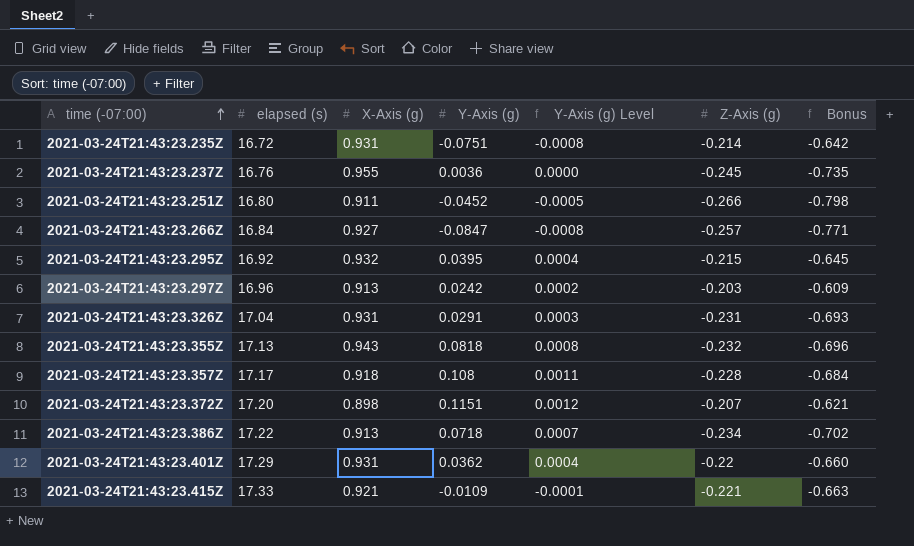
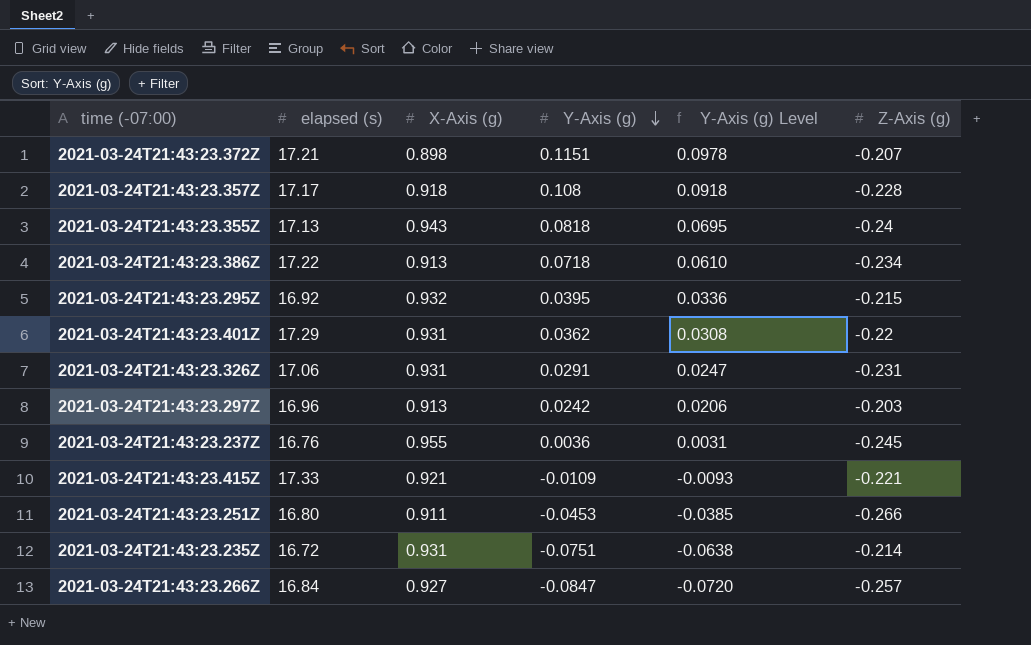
row order: time (-07:00) ascending -> Y-Axis (g) descending
column Bonus | formula: [Z-Axis (g)] * 3 -> none
column Y-Axis (g) Level | formula: [Y-Axis (g)] * 0.01 -> [Y-Axis (g)] * 0.85
2021-03-24T21:43:23.372Z | elapsed (s): 17.20 -> 17.21
2021-03-24T21:43:23.355Z | Z-Axis (g): -0.232 -> -0.24
2021-03-24T21:43:23.326Z | elapsed (s): 17.04 -> 17.06
2021-03-24T21:43:23.251Z | Y-Axis (g): -0.0452 -> -0.0453

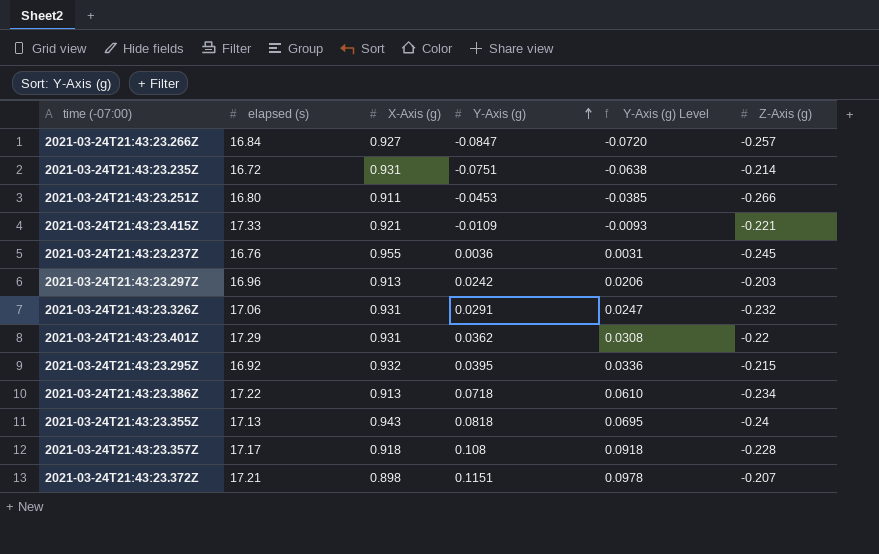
row order: Y-Axis (g) descending -> Y-Axis (g) ascending
2021-03-24T21:43:23.326Z | Z-Axis (g): -0.231 -> -0.232

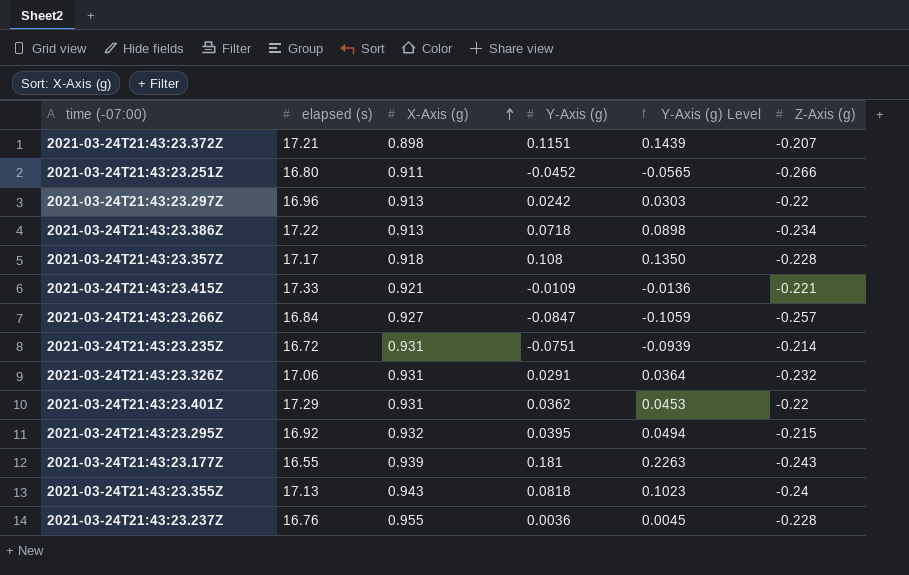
row order: Y-Axis (g) ascending -> X-Axis (g) ascending
column Y-Axis (g) Level | formula: [Y-Axis (g)] * 0.85 -> [Y-Axis (g)] * 1.25
2021-03-24T21:43:23.251Z | Y-Axis (g): -0.0453 -> -0.0452
2021-03-24T21:43:23.297Z | Z-Axis (g): -0.203 -> -0.22
row 2021-03-24T21:43:23.177Z: none -> 16.55 | 0.939 | 0.181 | 0.2263 | -0.243
2021-03-24T21:43:23.237Z | Z-Axis (g): -0.245 -> -0.228

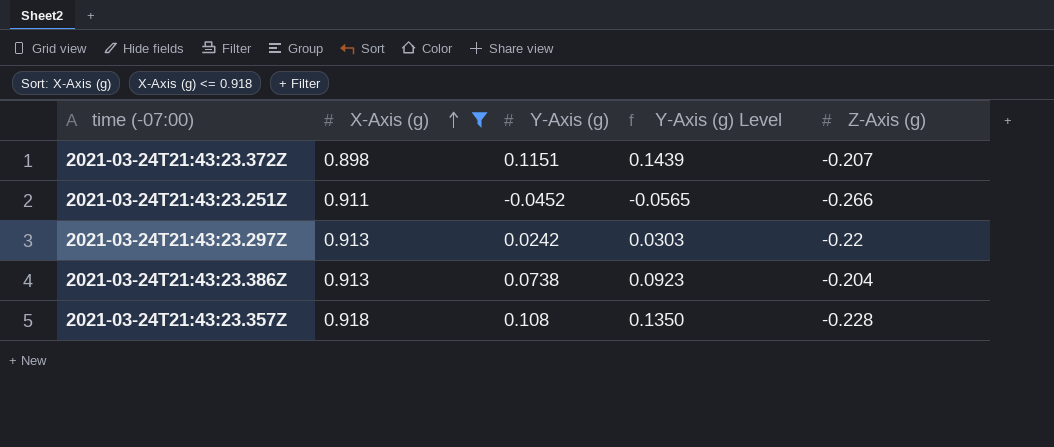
filter: none -> X-Axis (g) <= 0.918
column elapsed (s) | position: 2 -> none
2021-03-24T21:43:23.386Z | Y-Axis (g): 0.0718 -> 0.0738
2021-03-24T21:43:23.386Z | Y-Axis (g) Level: 0.0898 -> 0.0923
2021-03-24T21:43:23.386Z | Z-Axis (g): -0.234 -> -0.204

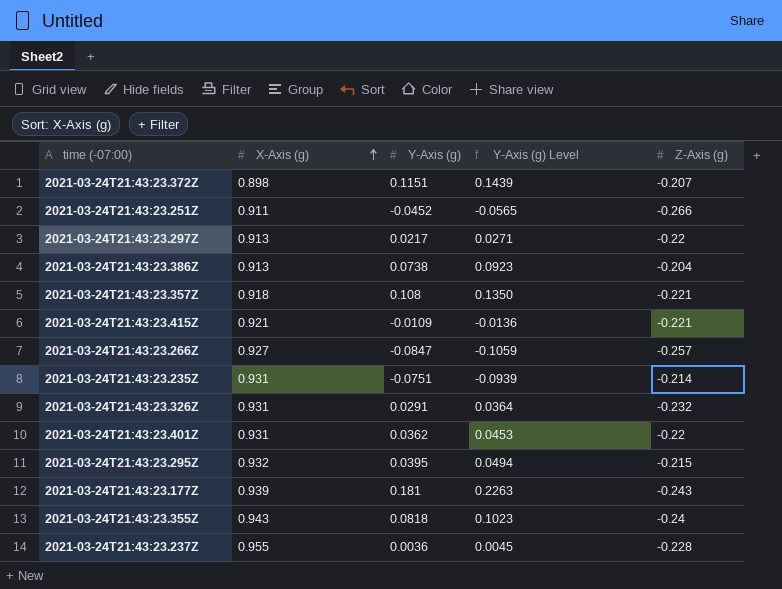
filter: X-Axis (g) <= 0.918 -> none
2021-03-24T21:43:23.297Z | Y-Axis (g): 0.0242 -> 0.0217
2021-03-24T21:43:23.297Z | Y-Axis (g) Level: 0.0303 -> 0.0271
2021-03-24T21:43:23.357Z | Z-Axis (g): -0.228 -> -0.221

